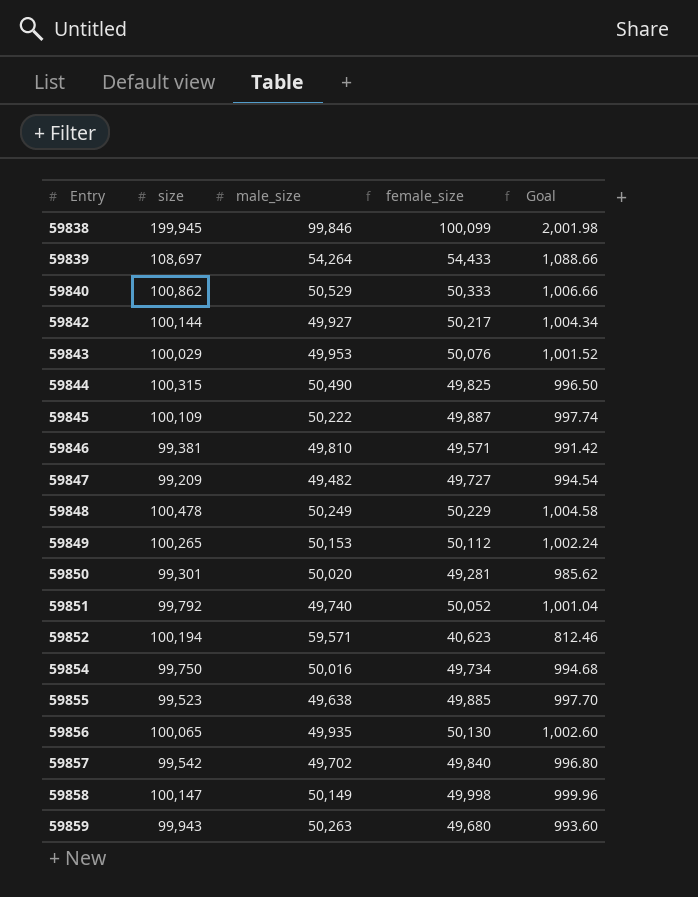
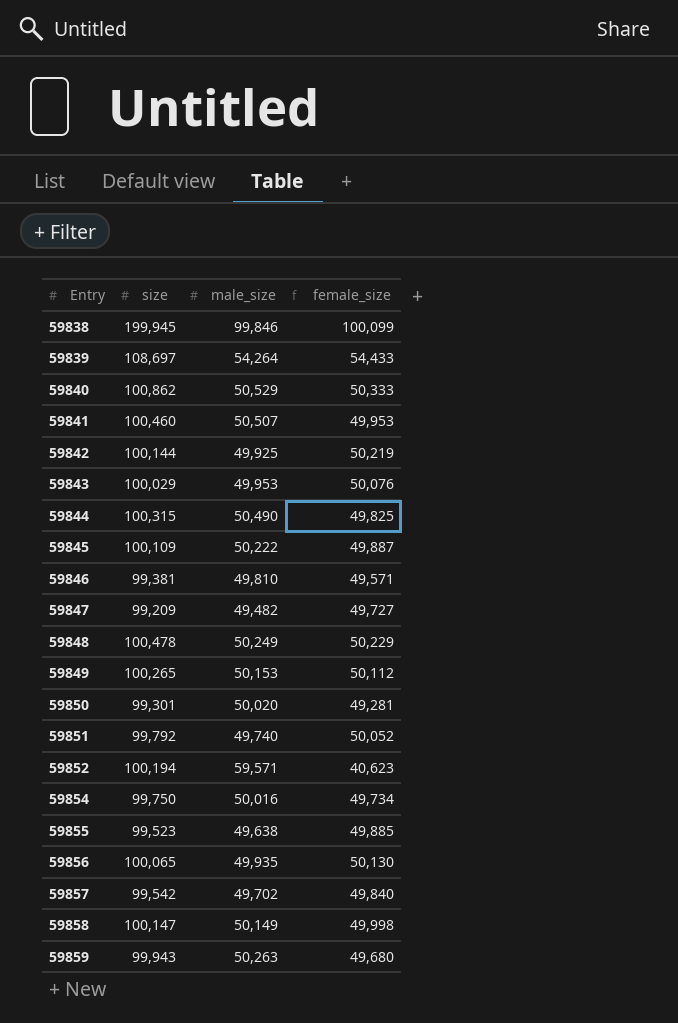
column Goal | formula: [female_size] * 0.02 -> none
row 59841: none -> 100,460 | 50,507 | 49,953
59842 | male_size: 49,927 -> 49,925
59842 | female_size: 50,217 -> 50,219

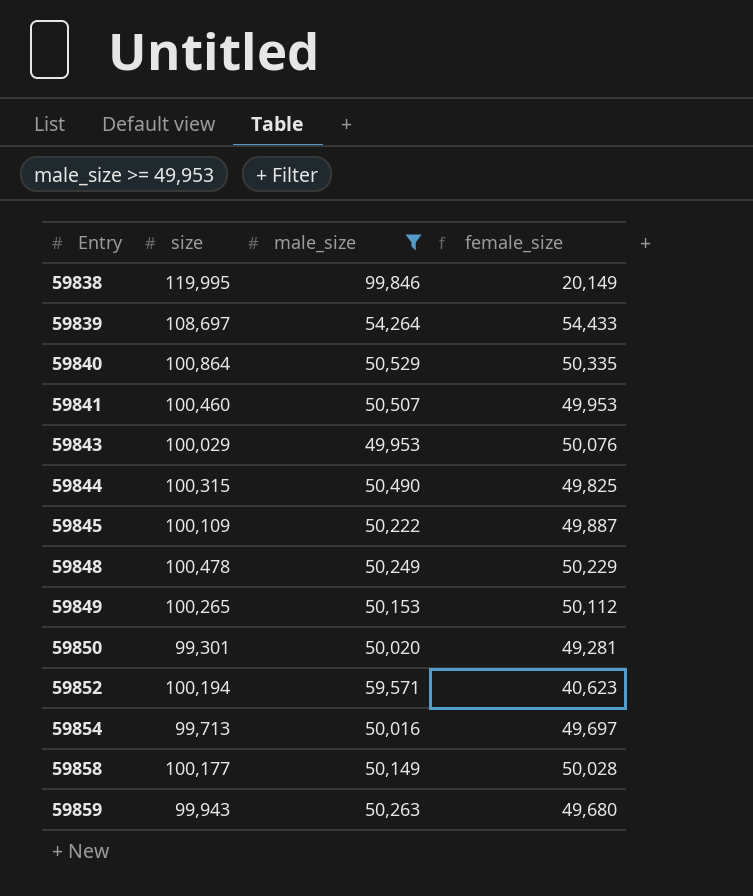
filter: none -> male_size >= 49,953
59838 | size: 199,945 -> 119,995
59838 | female_size: 100,099 -> 20,149
59840 | size: 100,862 -> 100,864
59840 | female_size: 50,333 -> 50,335
59854 | size: 99,750 -> 99,713
59854 | female_size: 49,734 -> 49,697
59858 | size: 100,147 -> 100,177
59858 | female_size: 49,998 -> 50,028

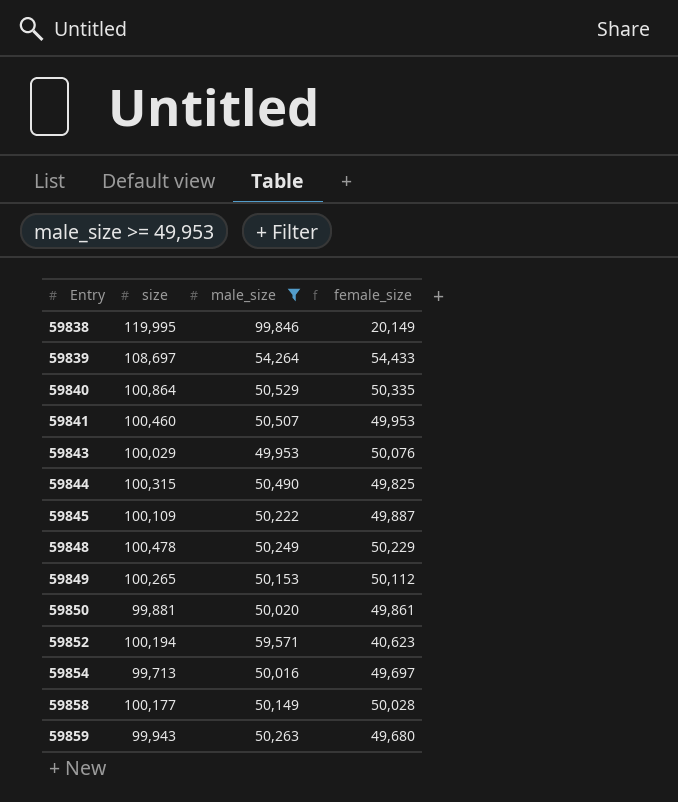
59850 | size: 99,301 -> 99,881
59850 | female_size: 49,281 -> 49,861

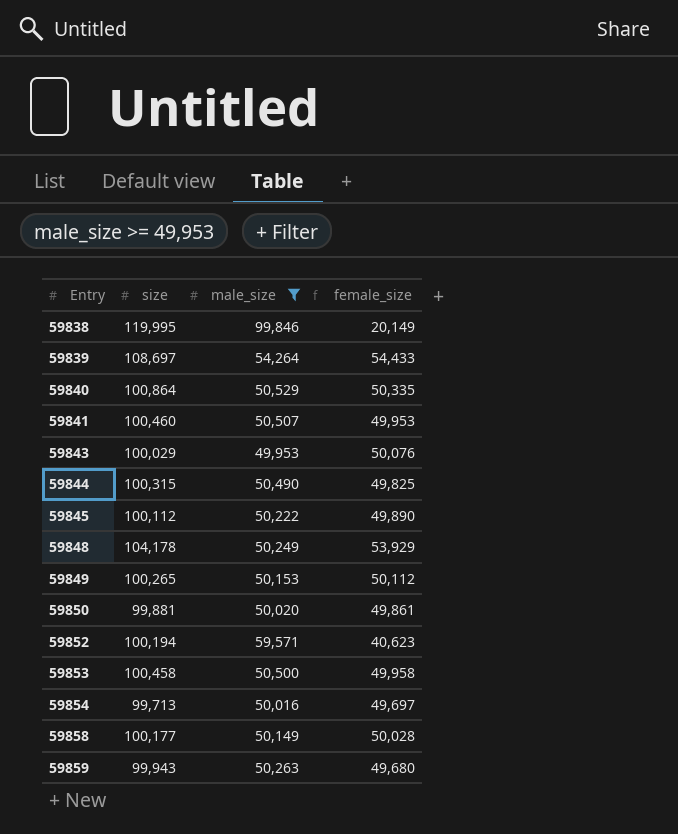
59845 | size: 100,109 -> 100,112
59845 | female_size: 49,887 -> 49,890
59848 | size: 100,478 -> 104,178
59848 | female_size: 50,229 -> 53,929
row 59853: none -> 100,458 | 50,500 | 49,958

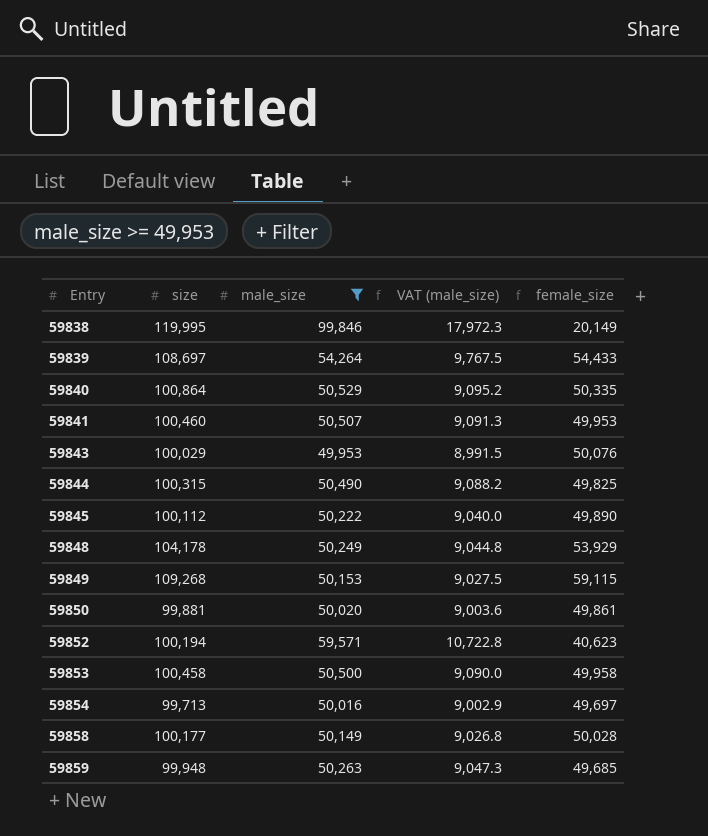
column VAT (male_size) | formula: none -> [male_size] * 0.18
59849 | size: 100,265 -> 109,268
59849 | female_size: 50,112 -> 59,115
59859 | size: 99,943 -> 99,948
59859 | female_size: 49,680 -> 49,685

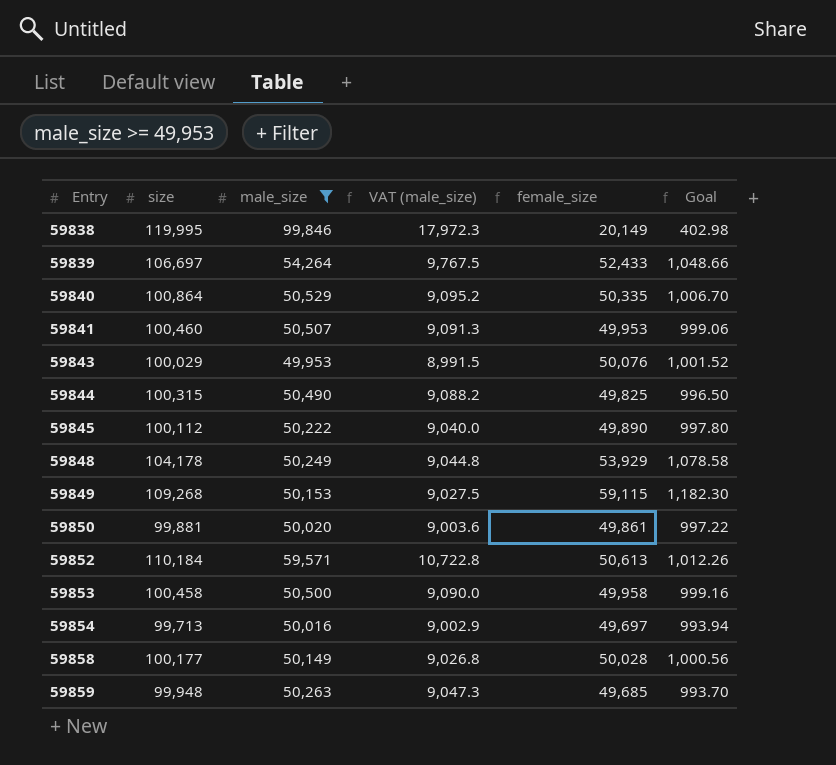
column Goal | formula: none -> [female_size] * 0.02
59839 | size: 108,697 -> 106,697
59839 | female_size: 54,433 -> 52,433
59852 | size: 100,194 -> 110,184
59852 | female_size: 40,623 -> 50,613

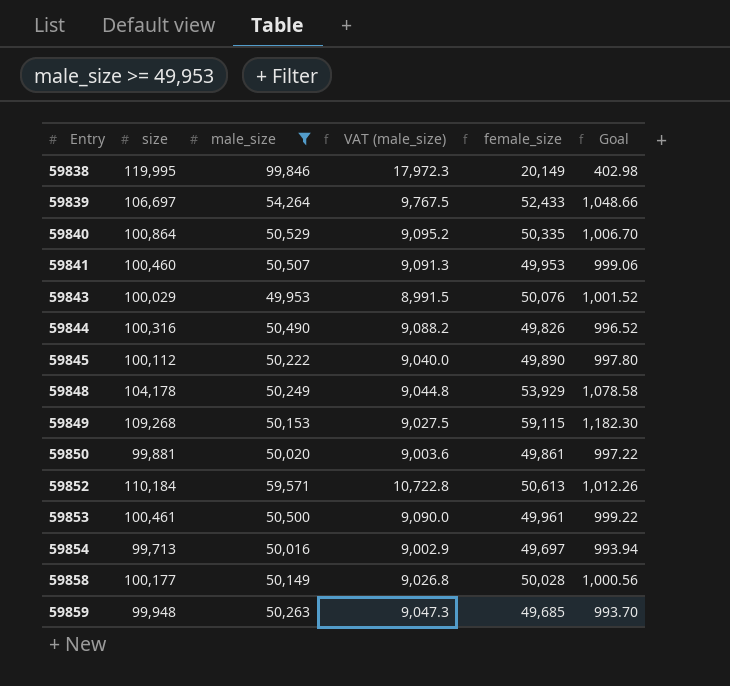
59844 | size: 100,315 -> 100,316
59844 | female_size: 49,825 -> 49,826
59844 | Goal: 996.50 -> 996.52
59853 | size: 100,458 -> 100,461
59853 | female_size: 49,958 -> 49,961
59853 | Goal: 999.16 -> 999.22

